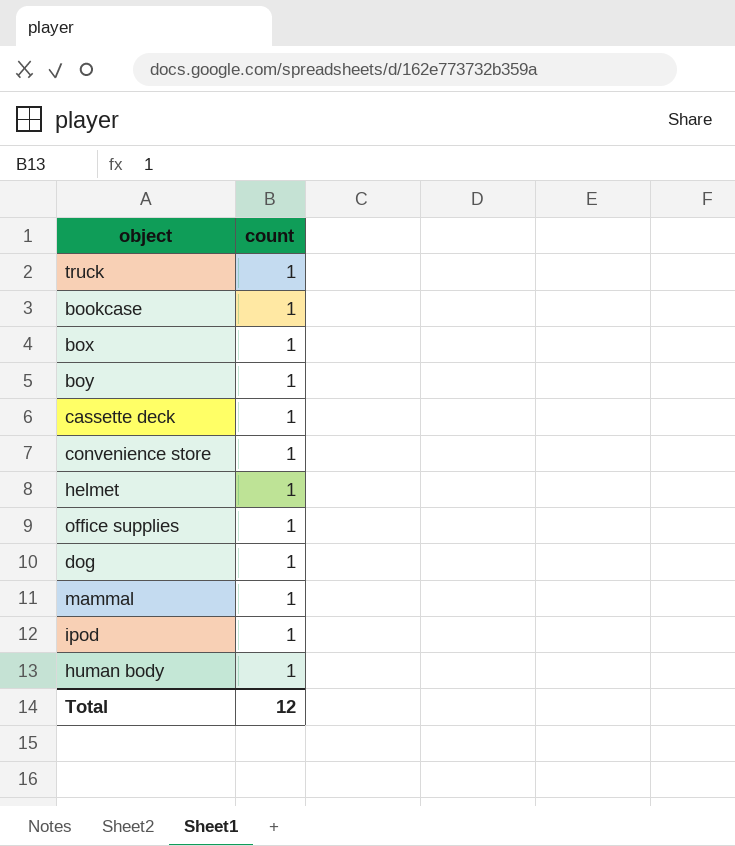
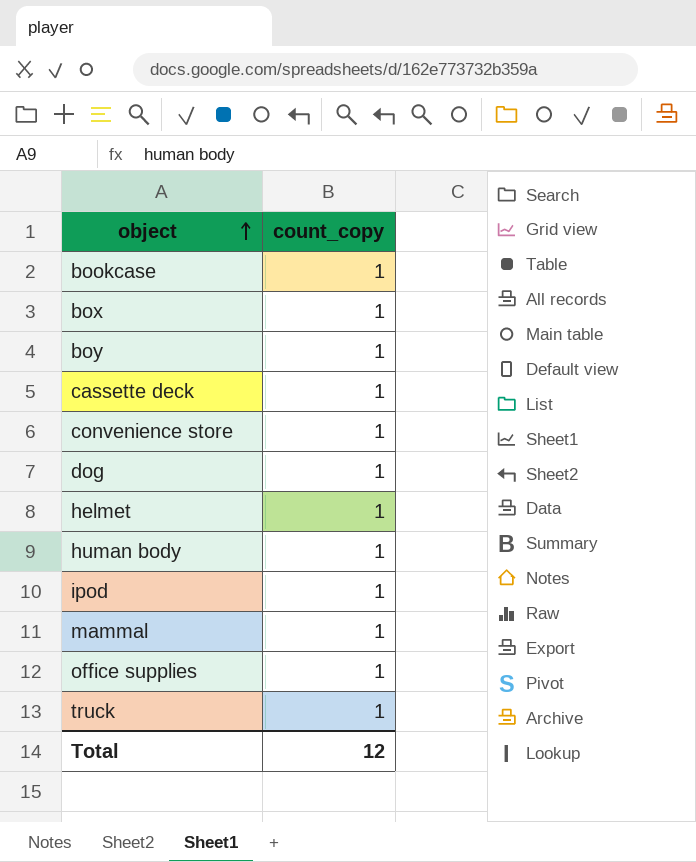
row order: none -> object ascending
column name: count -> count_copy

